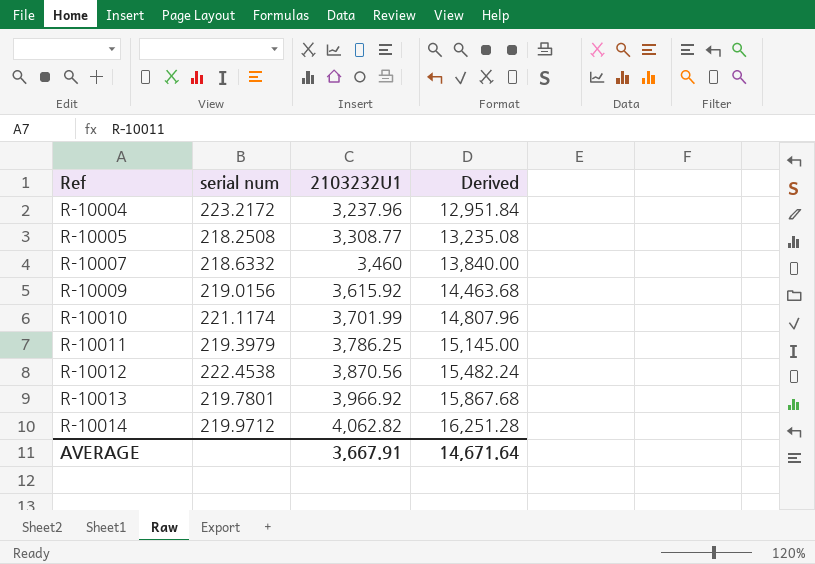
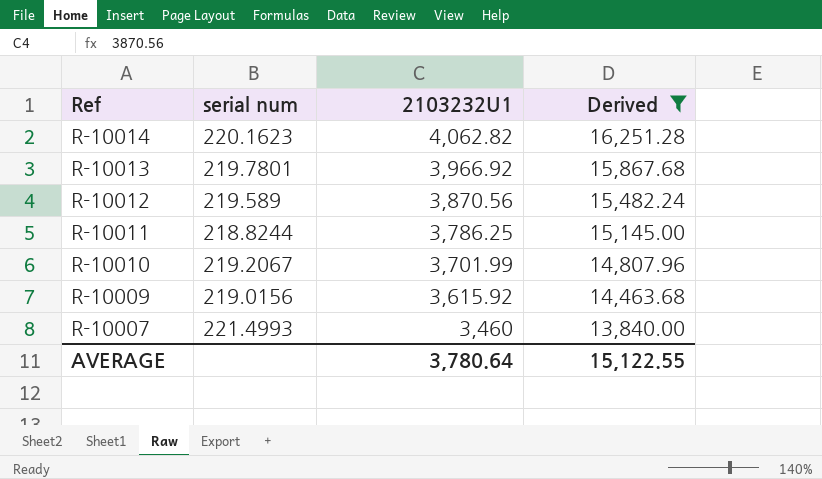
filter: none -> Derived >= 13,840.00
row order: Ref ascending -> Ref descending
R-10014 | serial num: 219.9712 -> 220.1623
R-10012 | serial num: 222.4538 -> 219.589
R-10011 | serial num: 219.3979 -> 218.8244
R-10010 | serial num: 221.1174 -> 219.2067
R-10007 | serial num: 218.6332 -> 221.4993
AVERAGE | 2103232U1: 3,667.91 -> 3,780.64
AVERAGE | Derived: 14,671.64 -> 15,122.55

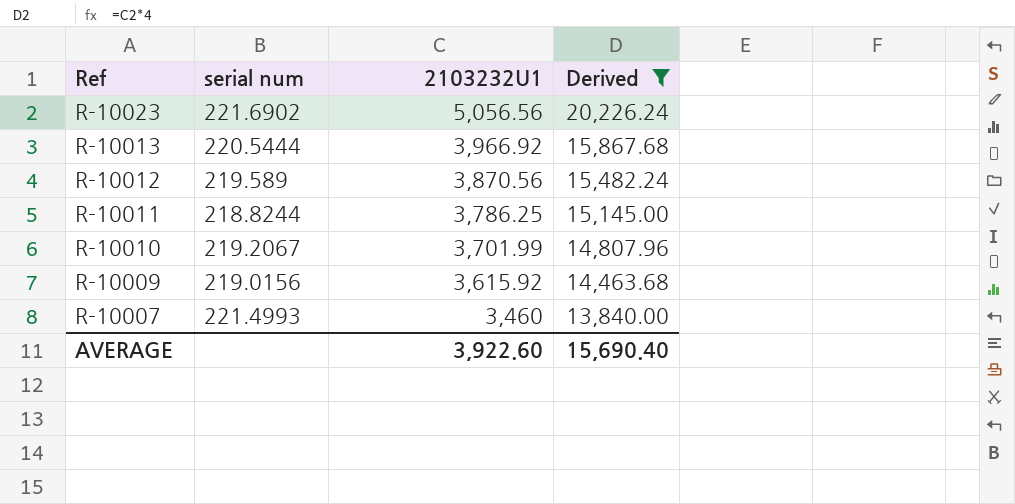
row R-10014: 220.1623 | 4,062.82 | 16,251.28 -> none
row R-10023: none -> 221.6902 | 5,056.56 | 20,226.24
R-10013 | serial num: 219.7801 -> 220.5444
AVERAGE | 2103232U1: 3,780.64 -> 3,922.60
AVERAGE | Derived: 15,122.55 -> 15,690.40

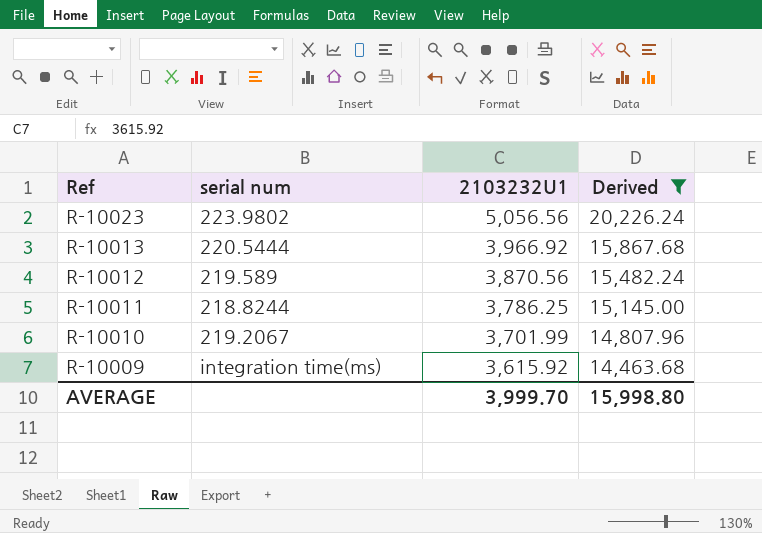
row R-10007: 221.4993 | 3,460 | 13,840.00 -> none
R-10023 | serial num: 221.6902 -> 223.9802
R-10009 | serial num: 219.0156 -> integration time(ms)
AVERAGE | 2103232U1: 3,922.60 -> 3,999.70
AVERAGE | Derived: 15,690.40 -> 15,998.80

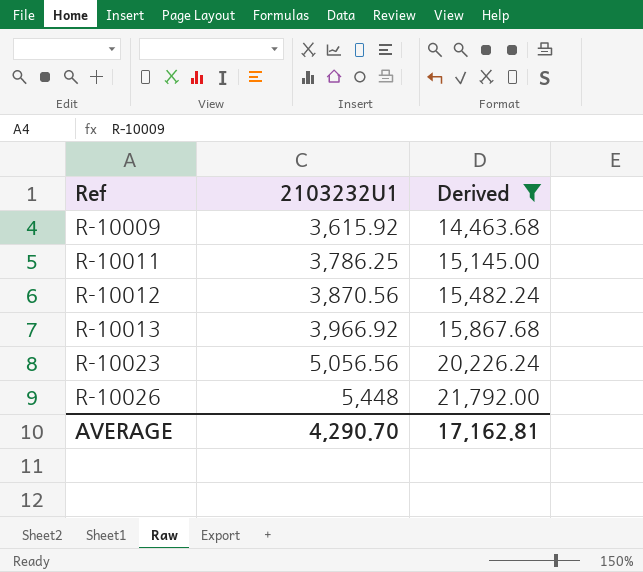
row order: Ref descending -> Ref ascending
column serial num | position: 2 -> none
row R-10010: 219.2067 | 3,701.99 | 14,807.96 -> none
row R-10026: none -> 5,448 | 21,792.00
AVERAGE | 2103232U1: 3,999.70 -> 4,290.70
AVERAGE | Derived: 15,998.80 -> 17,162.81

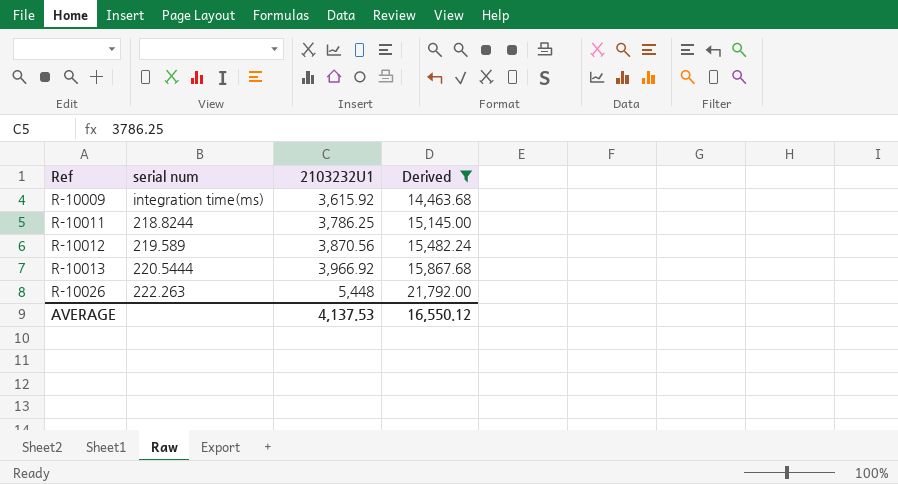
column serial num | position: none -> 2
row R-10023: 5,056.56 | 20,226.24 -> none
AVERAGE | 2103232U1: 4,290.70 -> 4,137.53
AVERAGE | Derived: 17,162.81 -> 16,550.12

